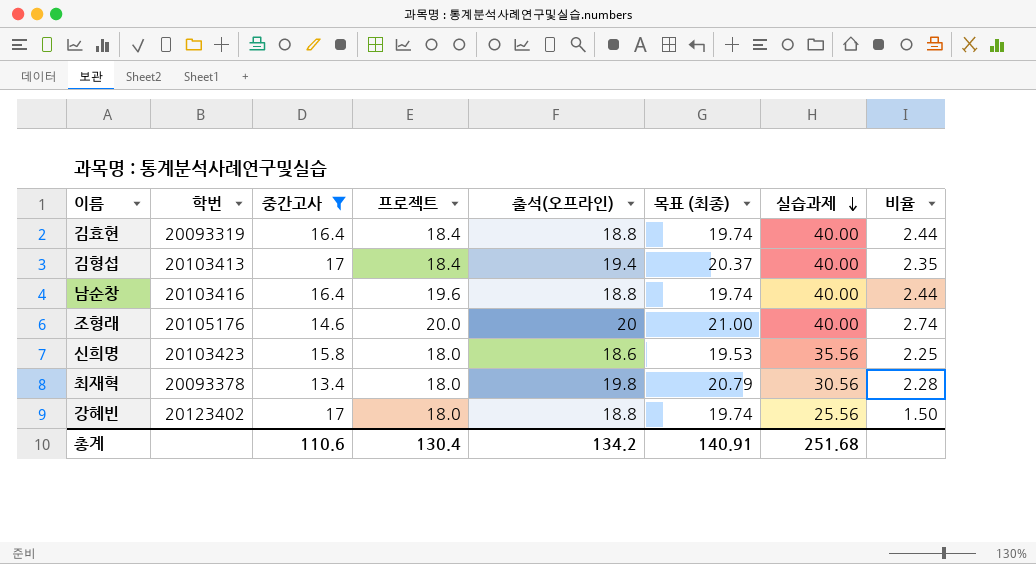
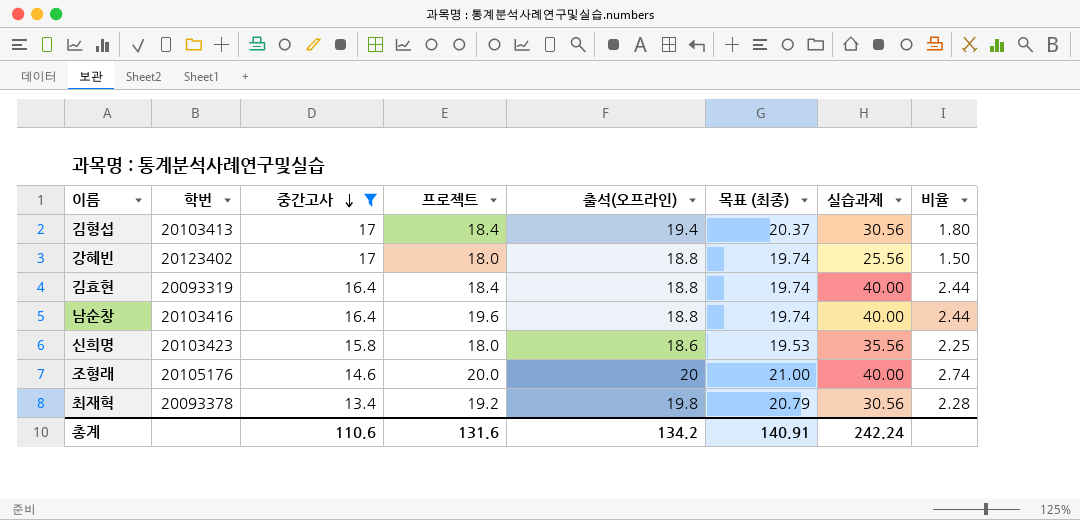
row order: 실습과제 descending -> 중간고사 descending
김형섭 | 실습과제: 40.00 -> 30.56
김형섭 | 비율: 2.35 -> 1.80
최재혁 | 프로젝트: 18.0 -> 19.2
총계 | 프로젝트: 130.4 -> 131.6
총계 | 실습과제: 251.68 -> 242.24

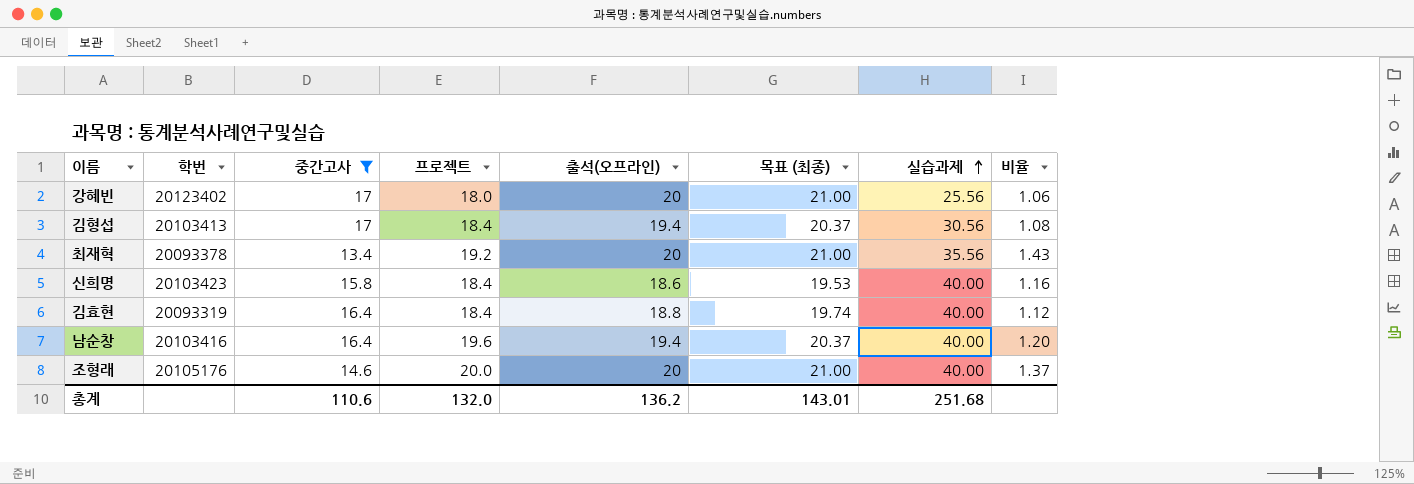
row order: 중간고사 descending -> 실습과제 ascending
column 비율 | formula: [실습과제] / [중간고사] -> [프로젝트] / [중간고사]
강혜빈 | 출석(오프라인): 18.8 -> 20
강혜빈 | 목표 (최종): 19.74 -> 21.00
최재혁 | 출석(오프라인): 19.8 -> 20
최재혁 | 목표 (최종): 20.79 -> 21.00
최재혁 | 실습과제: 30.56 -> 35.56
신희명 | 프로젝트: 18.0 -> 18.4
신희명 | 실습과제: 35.56 -> 40.00
남순창 | 출석(오프라인): 18.8 -> 19.4
남순창 | 목표 (최종): 19.74 -> 20.37
총계 | 프로젝트: 131.6 -> 132.0
총계 | 출석(오프라인): 134.2 -> 136.2
총계 | 목표 (최종): 140.91 -> 143.01
총계 | 실습과제: 242.24 -> 251.68

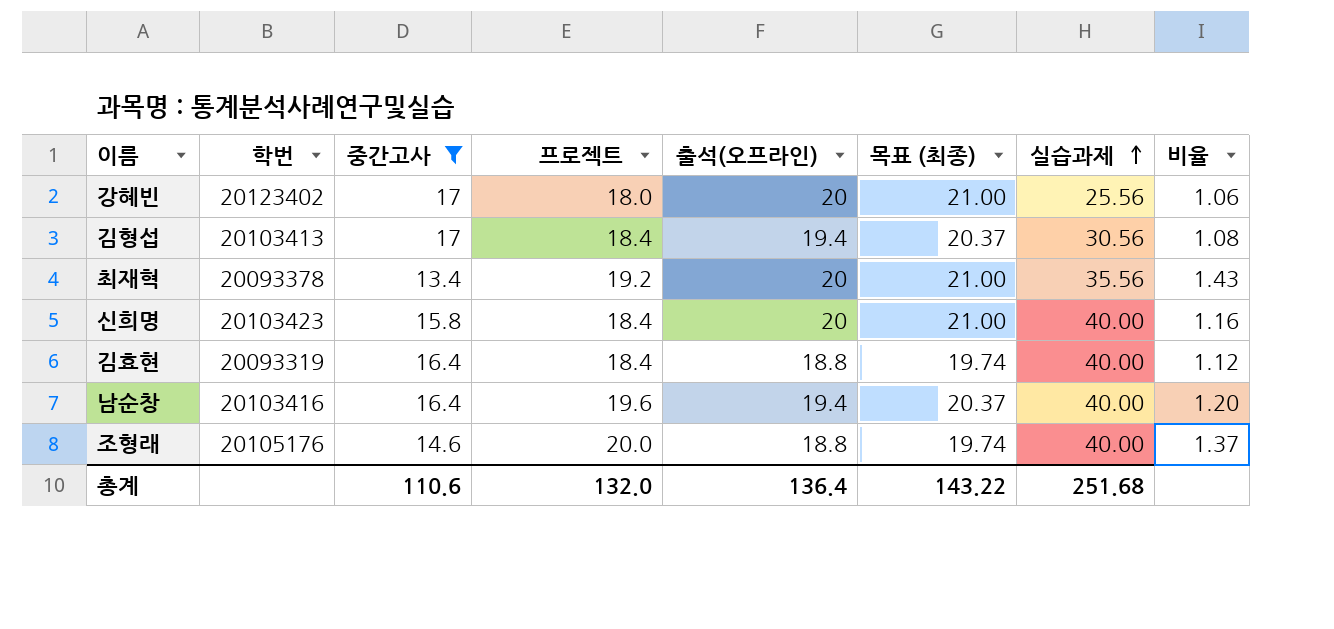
신희명 | 출석(오프라인): 18.6 -> 20
신희명 | 목표 (최종): 19.53 -> 21.00
조형래 | 출석(오프라인): 20 -> 18.8
조형래 | 목표 (최종): 21.00 -> 19.74
총계 | 출석(오프라인): 136.2 -> 136.4
총계 | 목표 (최종): 143.01 -> 143.22

